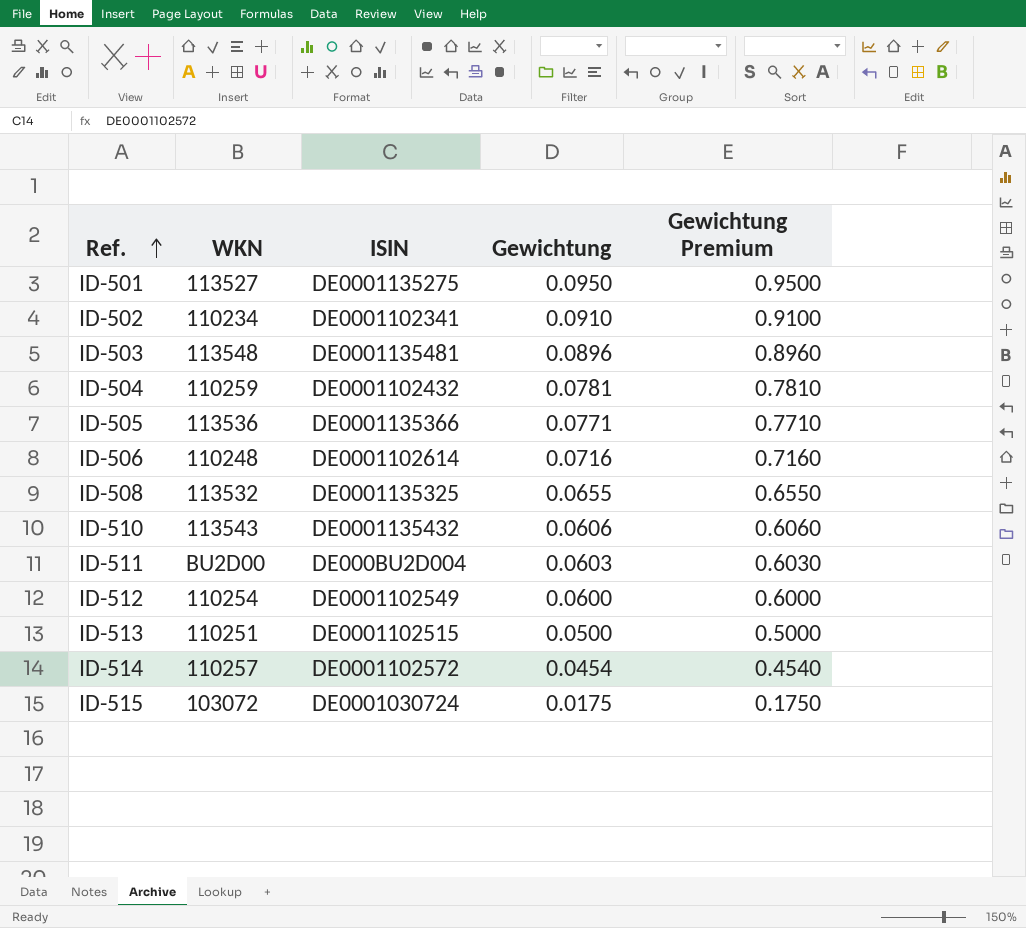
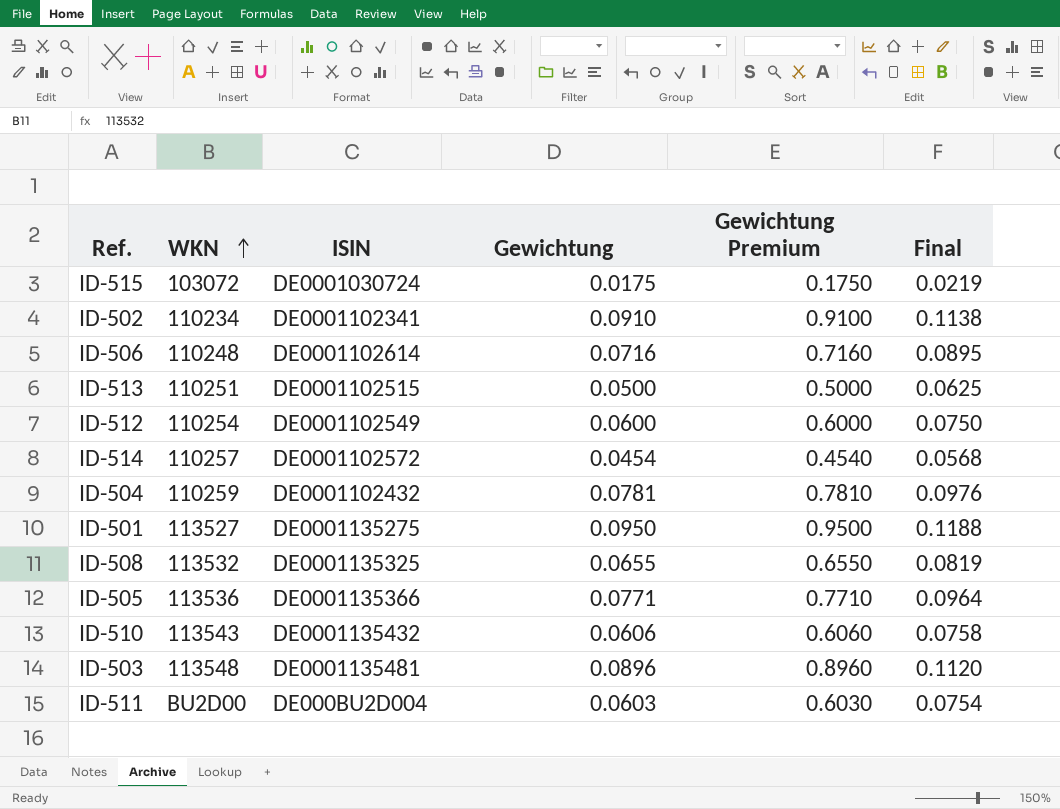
row order: Ref. ascending -> WKN ascending
column Final | formula: none -> [Gewichtung] * 1.25

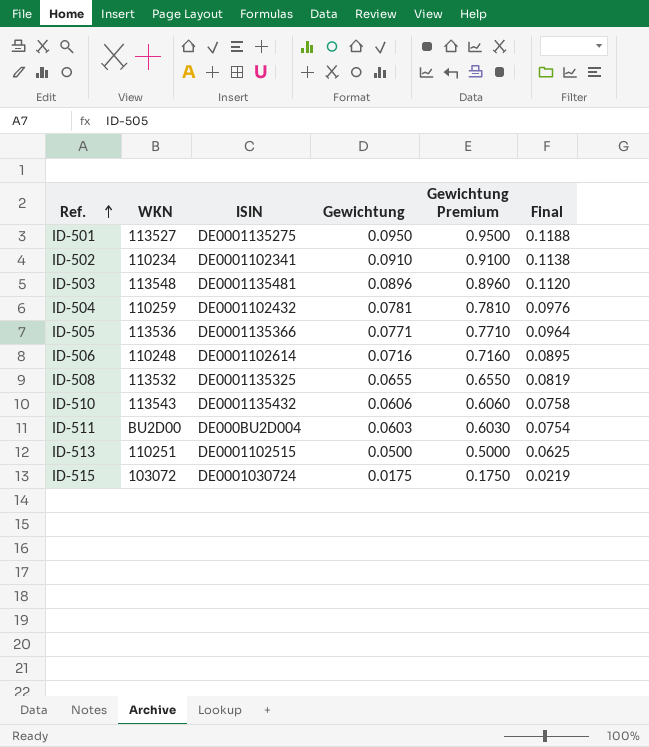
row order: WKN ascending -> Ref. ascending
row ID-512: 110254 | DE0001102549 | 0.0600 | 0.6000 | 0.0750 -> none
row ID-514: 110257 | DE0001102572 | 0.0454 | 0.4540 | 0.0568 -> none

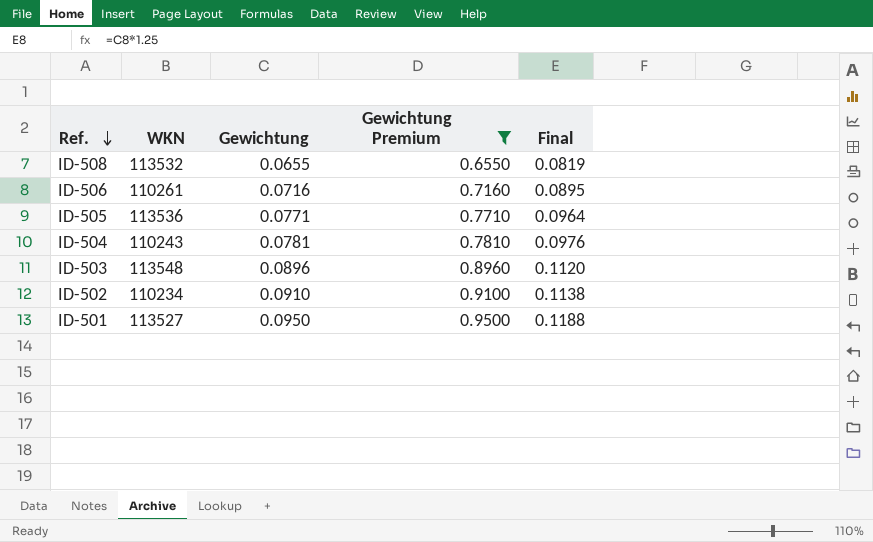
filter: none -> Gewichtung Premium >= 0.6550
row order: Ref. ascending -> Ref. descending
column ISIN | position: 3 -> none
ID-506 | WKN: 110248 -> 110261
ID-504 | WKN: 110259 -> 110243

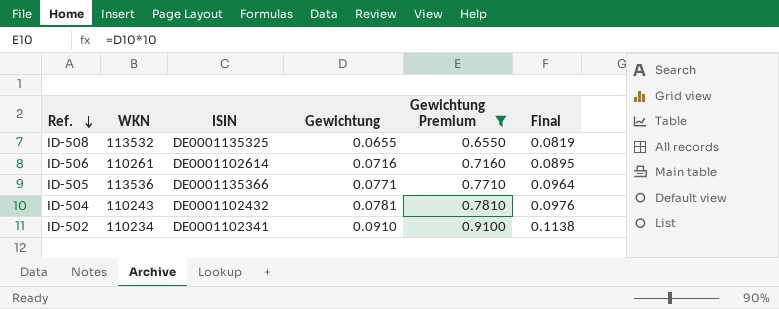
column ISIN | position: none -> 3
row ID-503: 113548 | 0.0896 | 0.8960 | 0.1120 -> none
row ID-501: 113527 | 0.0950 | 0.9500 | 0.1188 -> none

